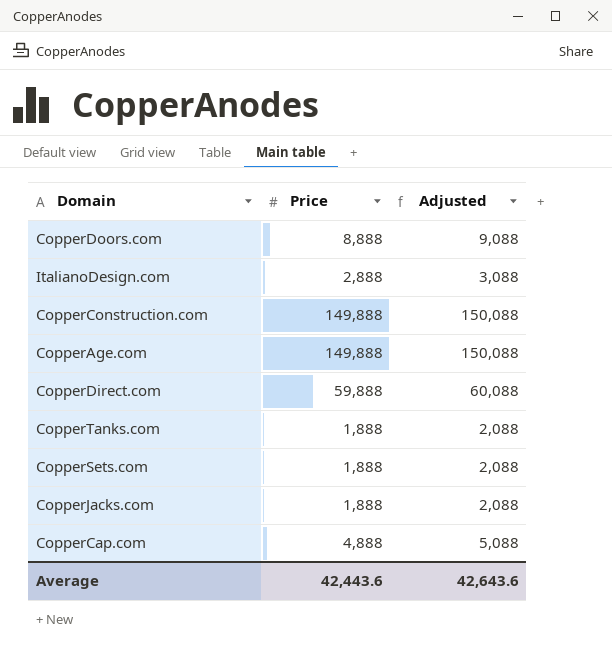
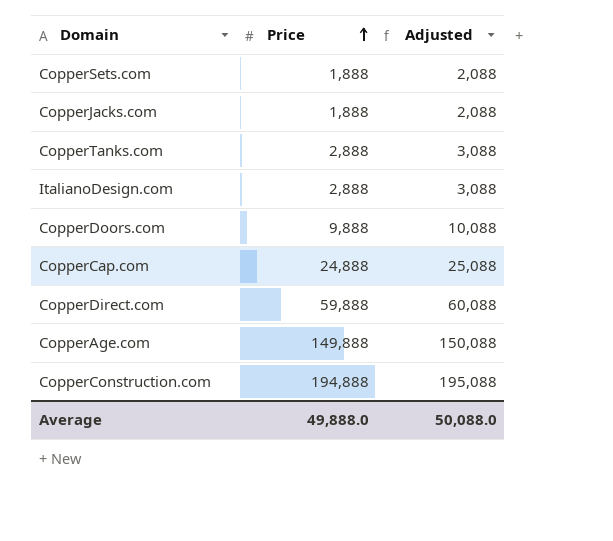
row order: none -> Price ascending
CopperTanks.com | Price: 1,888 -> 2,888
CopperTanks.com | Adjusted: 2,088 -> 3,088
CopperDoors.com | Price: 8,888 -> 9,888
CopperDoors.com | Adjusted: 9,088 -> 10,088
CopperCap.com | Price: 4,888 -> 24,888
CopperCap.com | Adjusted: 5,088 -> 25,088
CopperConstruction.com | Price: 149,888 -> 194,888
CopperConstruction.com | Adjusted: 150,088 -> 195,088
Average | Price: 42,443.6 -> 49,888.0
Average | Adjusted: 42,643.6 -> 50,088.0

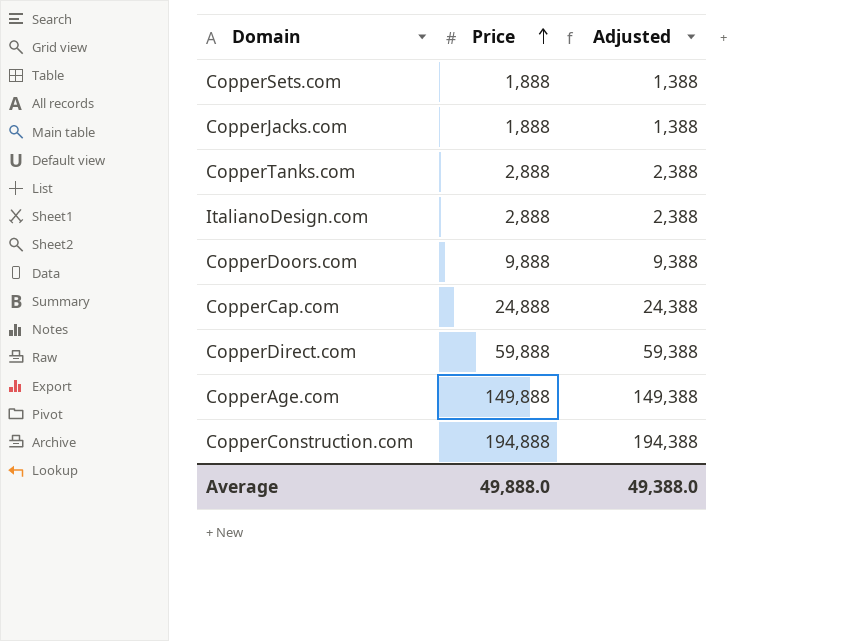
column Adjusted | formula: [Price] + 200 -> [Price] - 500
Average | Adjusted: 50,088.0 -> 49,388.0

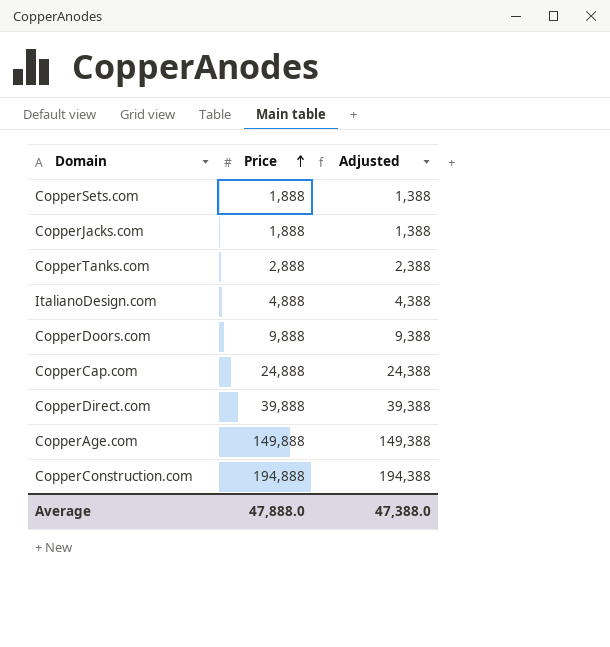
ItalianoDesign.com | Price: 2,888 -> 4,888
ItalianoDesign.com | Adjusted: 2,388 -> 4,388
CopperDirect.com | Price: 59,888 -> 39,888
CopperDirect.com | Adjusted: 59,388 -> 39,388
Average | Price: 49,888.0 -> 47,888.0
Average | Adjusted: 49,388.0 -> 47,388.0

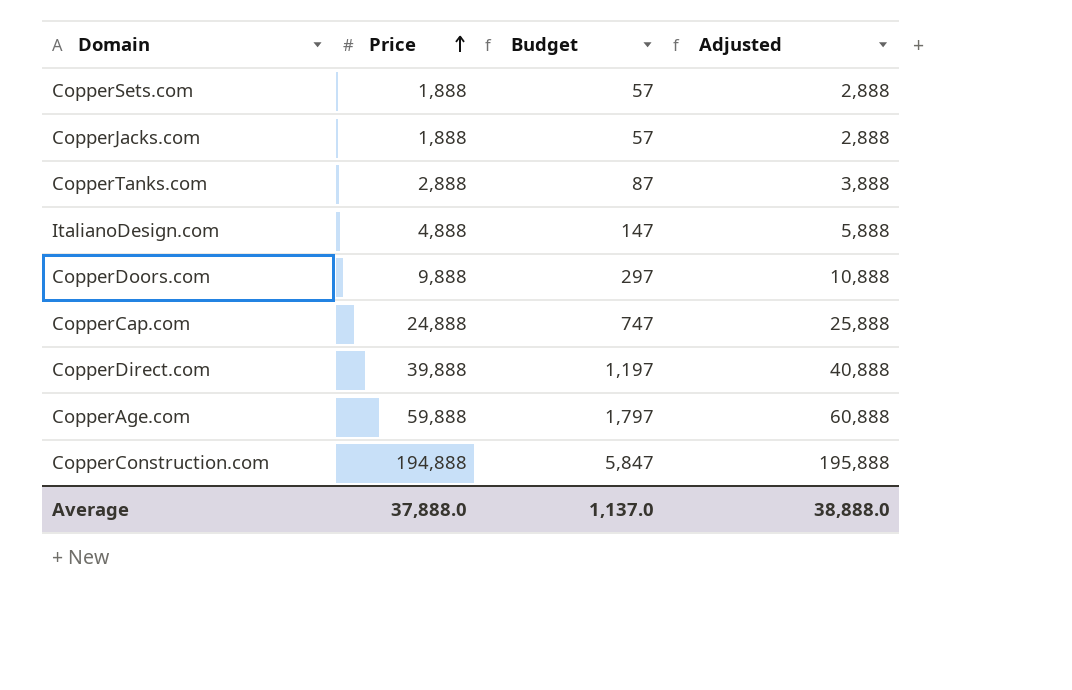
column Budget | formula: none -> [Price] * 0.03
column Adjusted | formula: [Price] - 500 -> [Price] + 1000
CopperAge.com | Price: 149,888 -> 59,888
Average | Price: 47,888.0 -> 37,888.0
Average | Adjusted: 47,388.0 -> 38,888.0

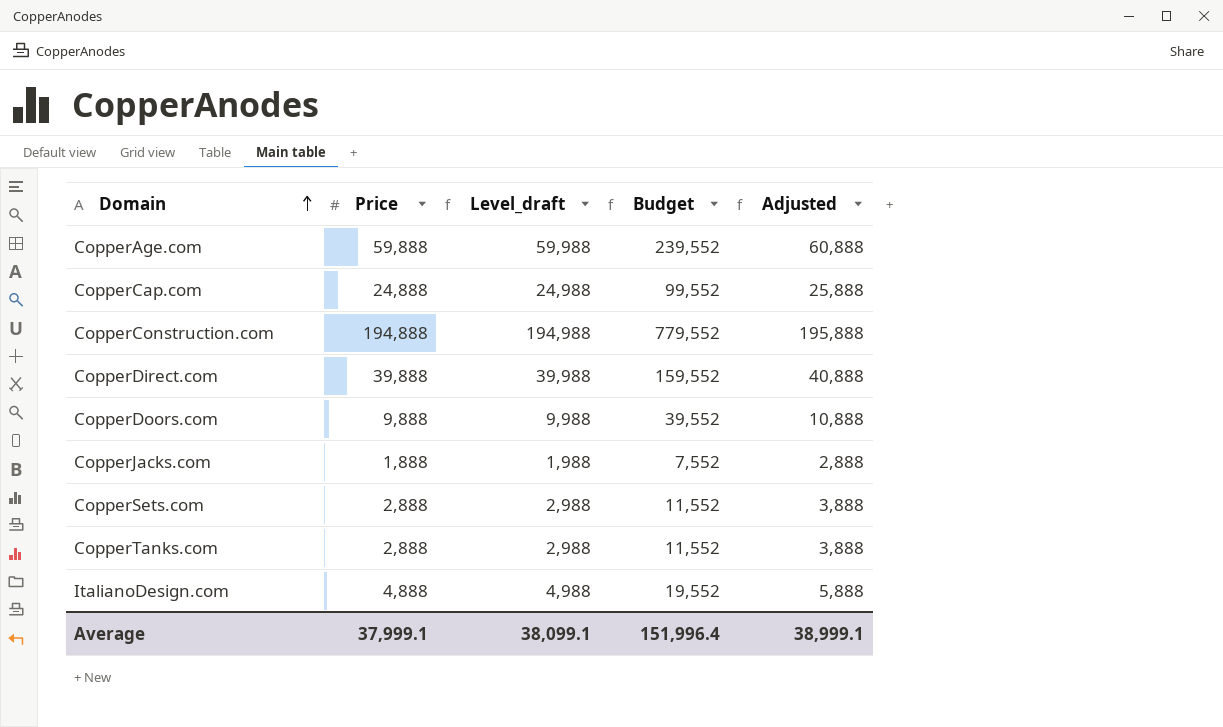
row order: Price ascending -> Domain ascending
column Level_draft | formula: none -> [Price] + 100
column Budget | formula: [Price] * 0.03 -> [Price] * 4
CopperSets.com | Price: 1,888 -> 2,888
CopperSets.com | Adjusted: 2,888 -> 3,888
Average | Price: 37,888.0 -> 37,999.1
Average | Budget: 1,137.0 -> 151,996.4
Average | Adjusted: 38,888.0 -> 38,999.1

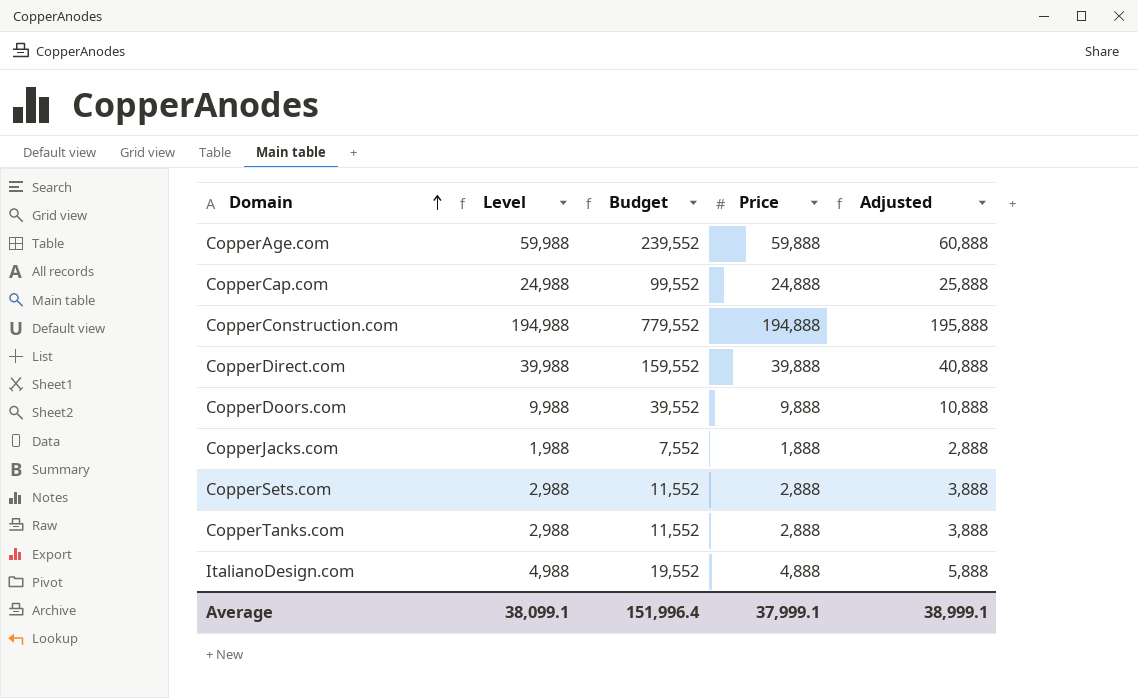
column name: Level_draft -> Level
column Price | position: 2 -> 4

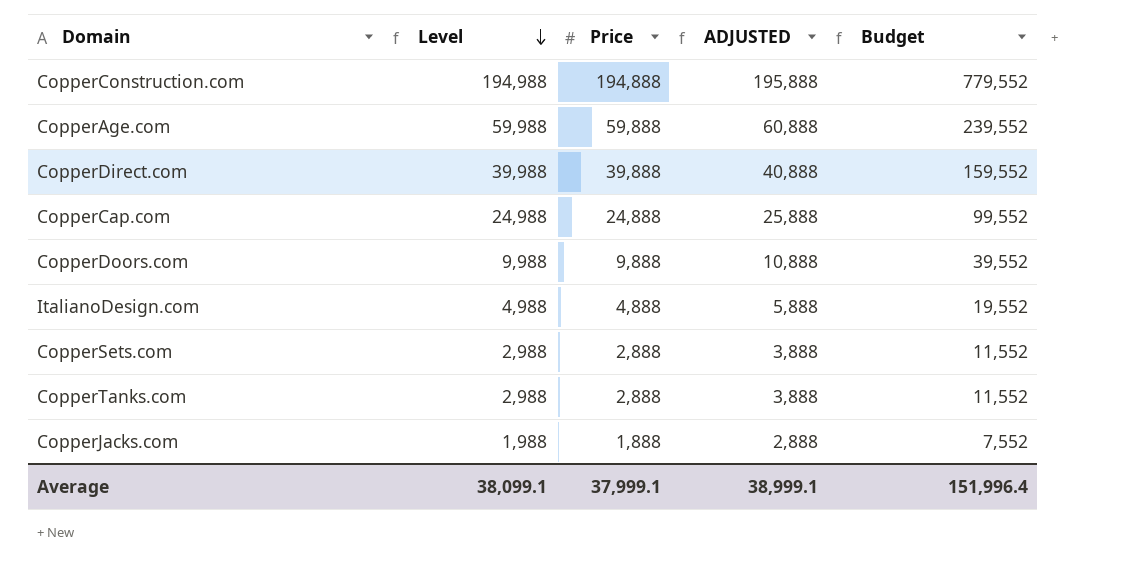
row order: Domain ascending -> Level descending
column name: Adjusted -> ADJUSTED
column Budget | position: 3 -> 5

